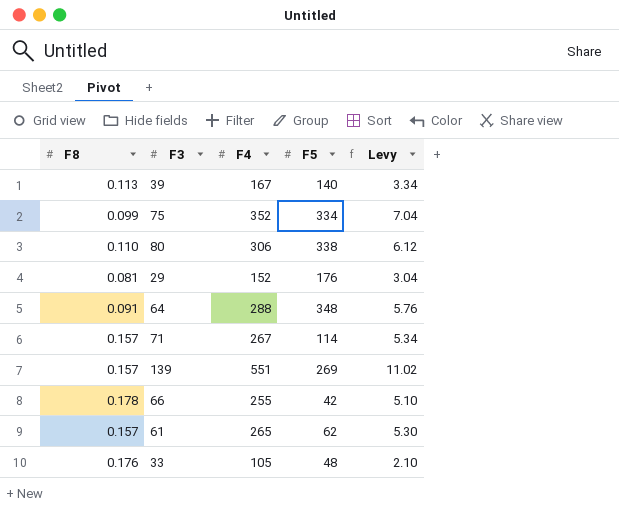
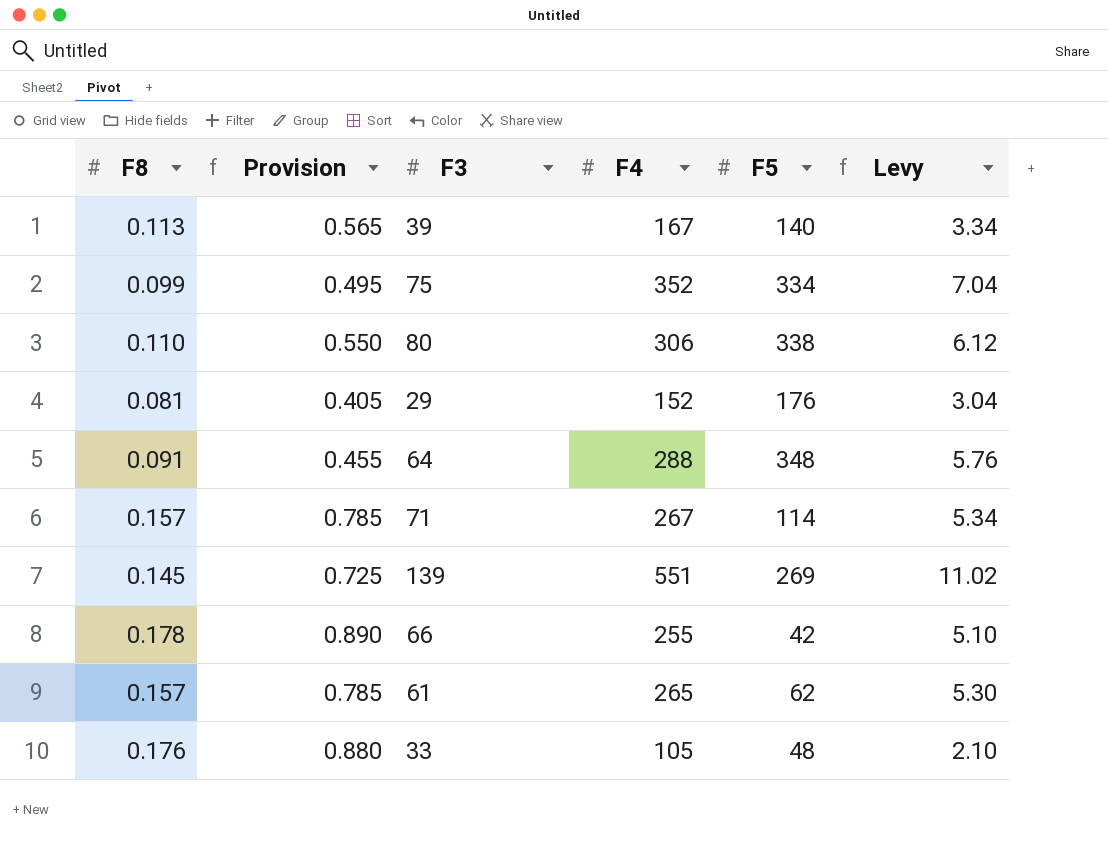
column Provision | formula: none -> [F8] * 5
139 | F8: 0.157 -> 0.145

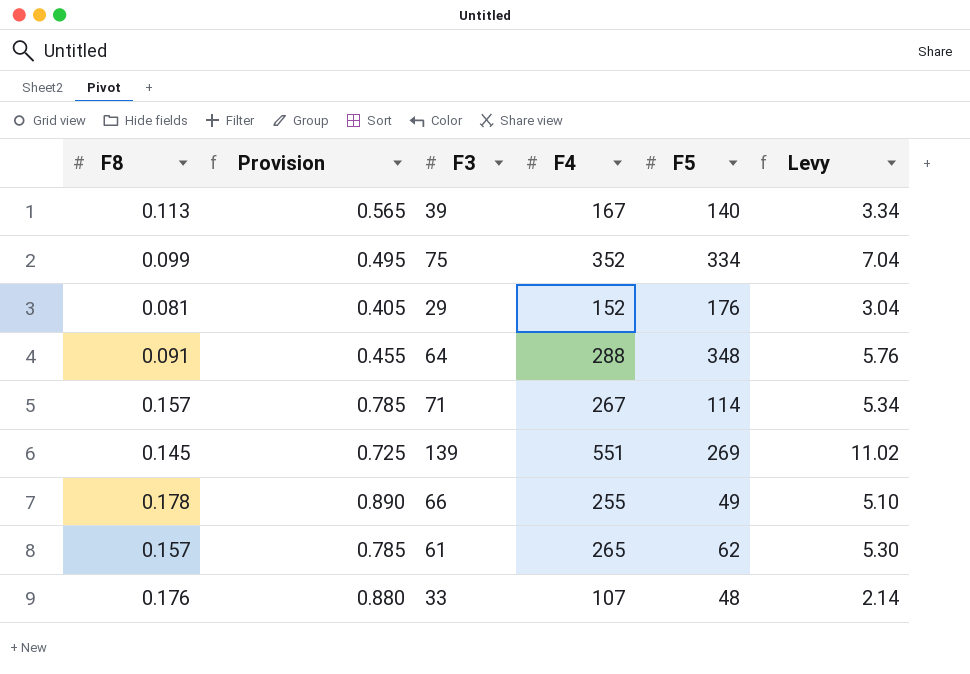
row 80: 0.110 | 0.550 | 306 | 338 | 6.12 -> none
66 | F5: 42 -> 49
33 | F4: 105 -> 107
33 | Levy: 2.10 -> 2.14

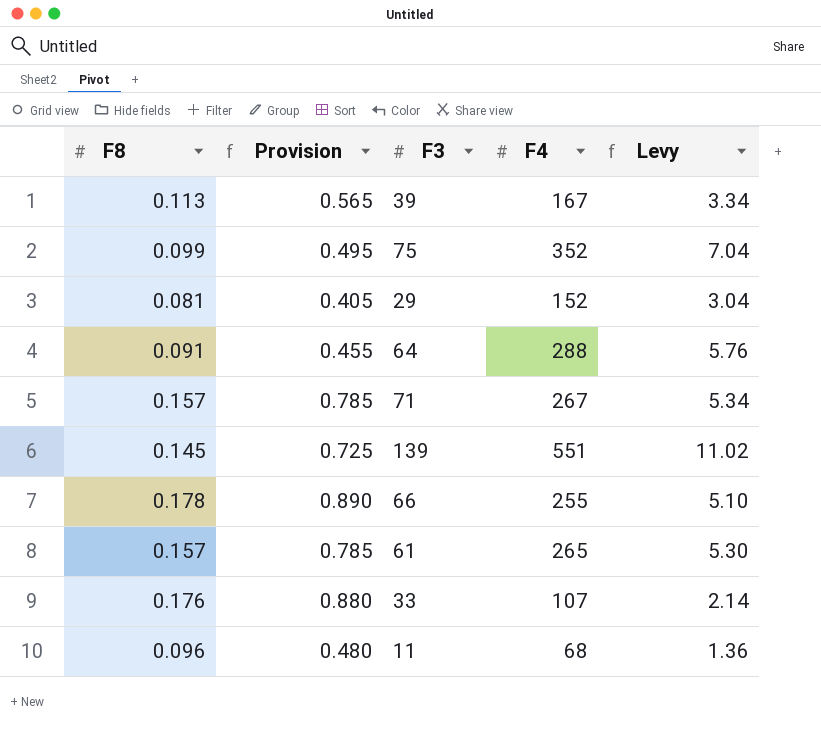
column F5 | position: 5 -> none
row 11: none -> 0.096 | 0.480 | 68 | 1.36

